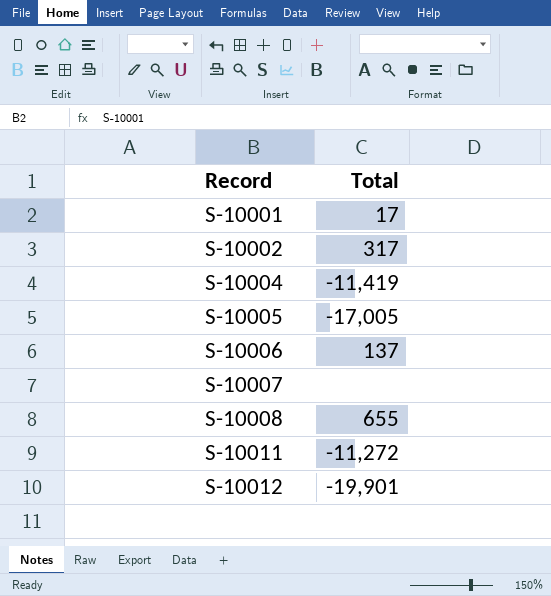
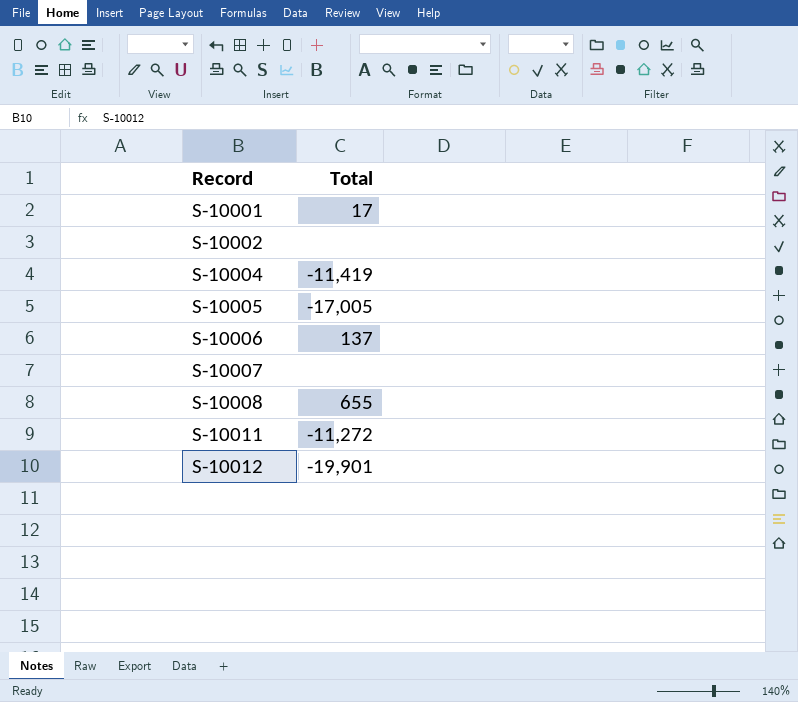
S-10002 | Total: 317 -> none

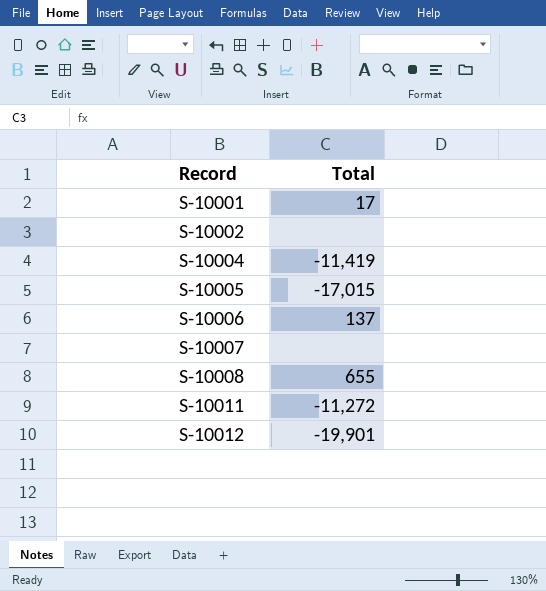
S-10005 | Total: -17,005 -> -17,015

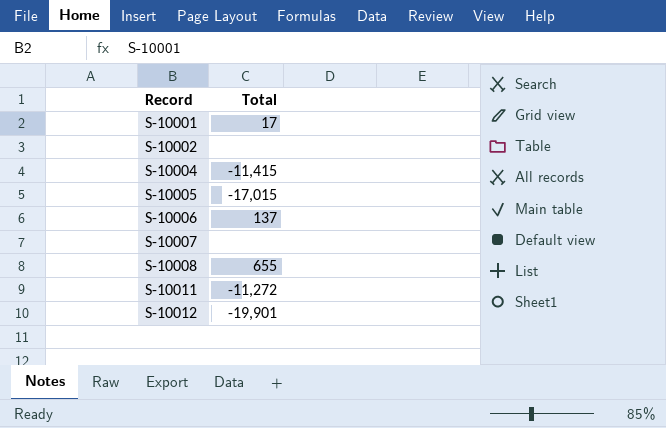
S-10004 | Total: -11,419 -> -11,415

